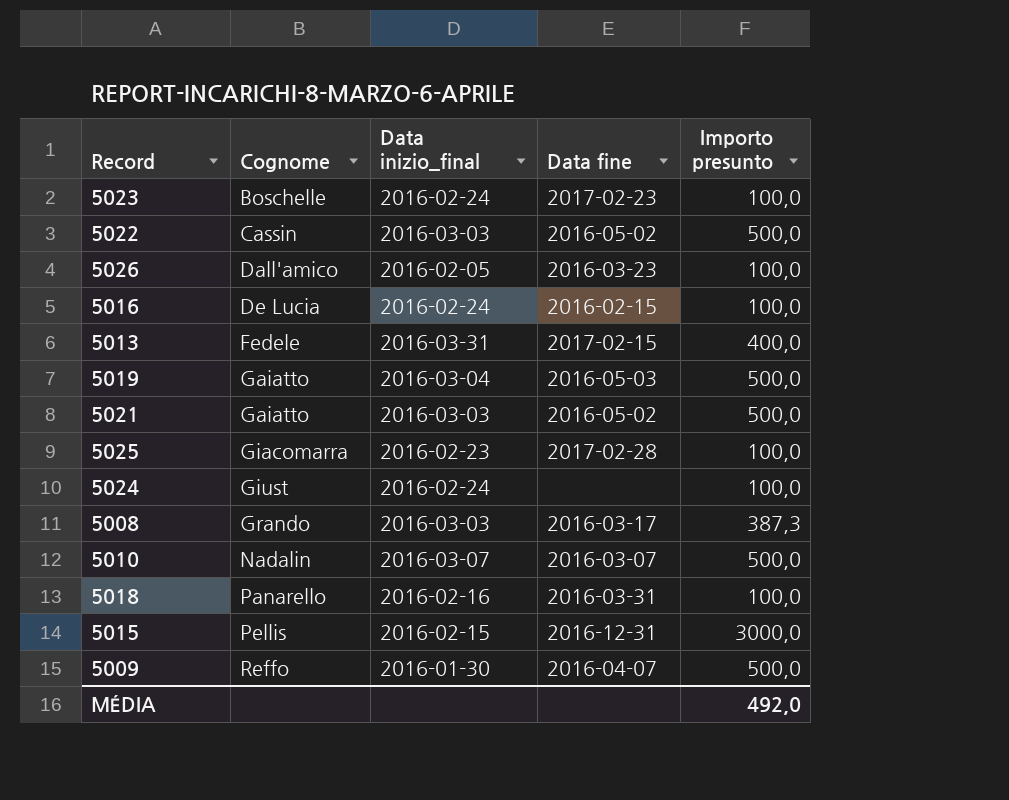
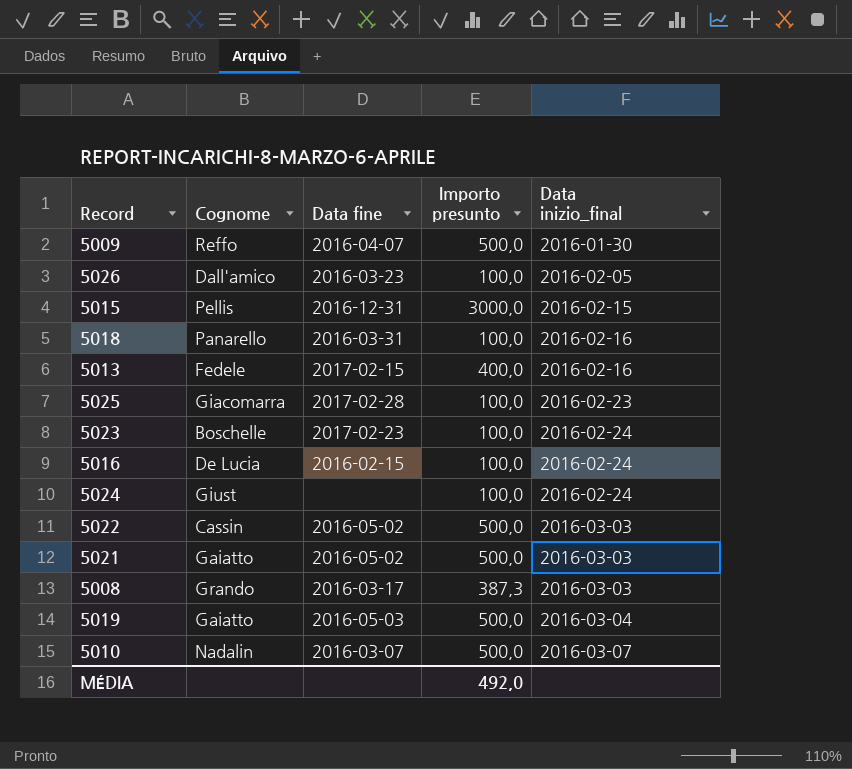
row order: Cognome ascending -> Data inizio_final ascending
column Data inizio_final | position: 3 -> 5
5013 | Data inizio_final: 2016-03-31 -> 2016-02-16

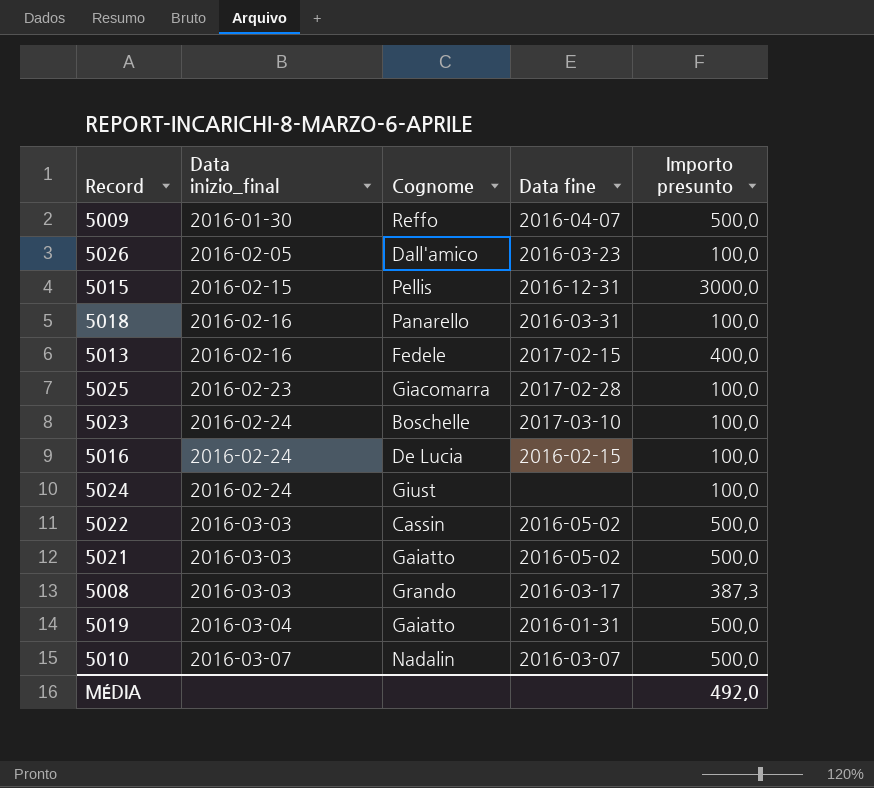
column Data inizio_final | position: 5 -> 2
5023 | Data fine: 2017-02-23 -> 2017-03-10
5019 | Data fine: 2016-05-03 -> 2016-01-31

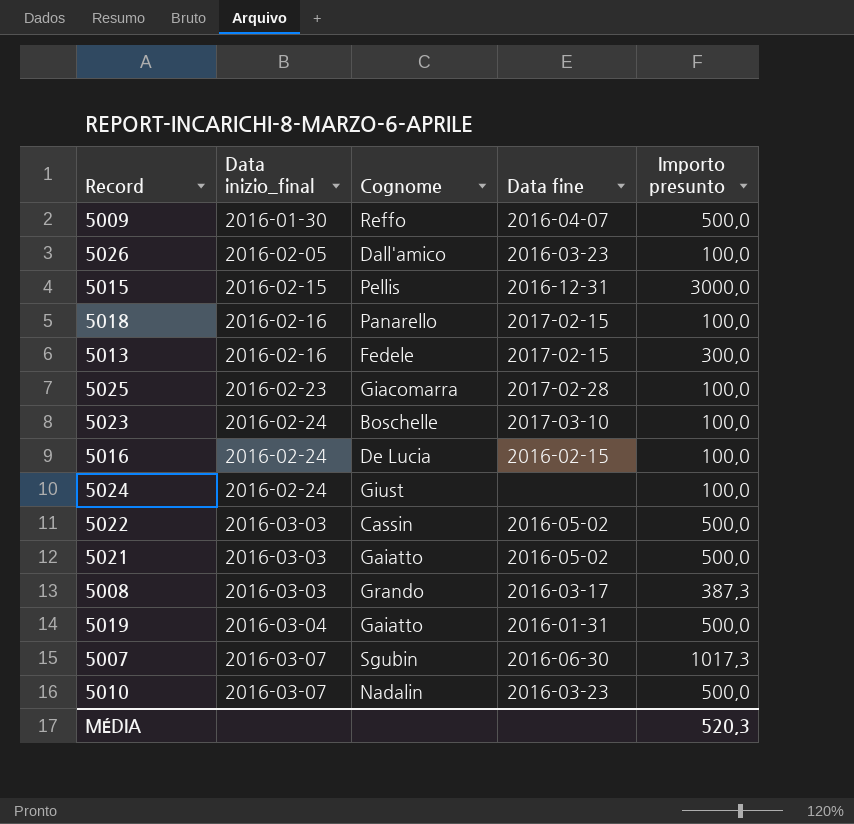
5018 | Data fine: 2016-03-31 -> 2017-02-15
5013 | Importo presunto: 400,0 -> 300,0
row 5007: none -> 2016-03-07 | Sgubin | 2016-06-30 | 1017,3
5010 | Data fine: 2016-03-07 -> 2016-03-23
MÉDIA | Importo presunto: 492,0 -> 520,3

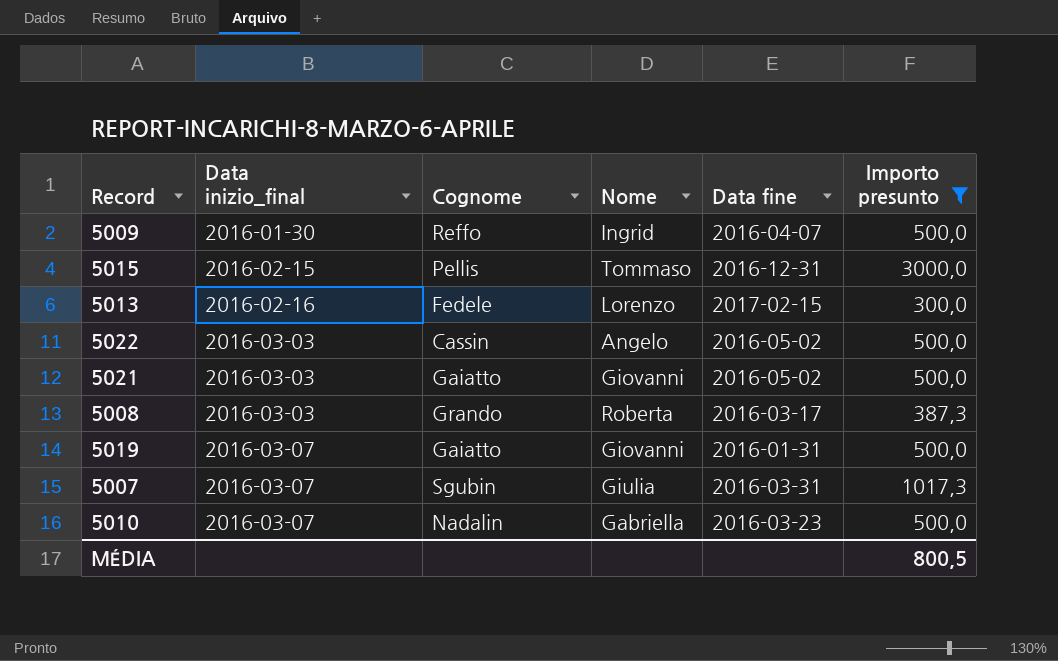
filter: none -> Importo presunto != 100,0
column Nome | position: none -> 4
5019 | Data inizio_final: 2016-03-04 -> 2016-03-07
5007 | Data fine: 2016-06-30 -> 2016-03-31
MÉDIA | Importo presunto: 520,3 -> 800,5

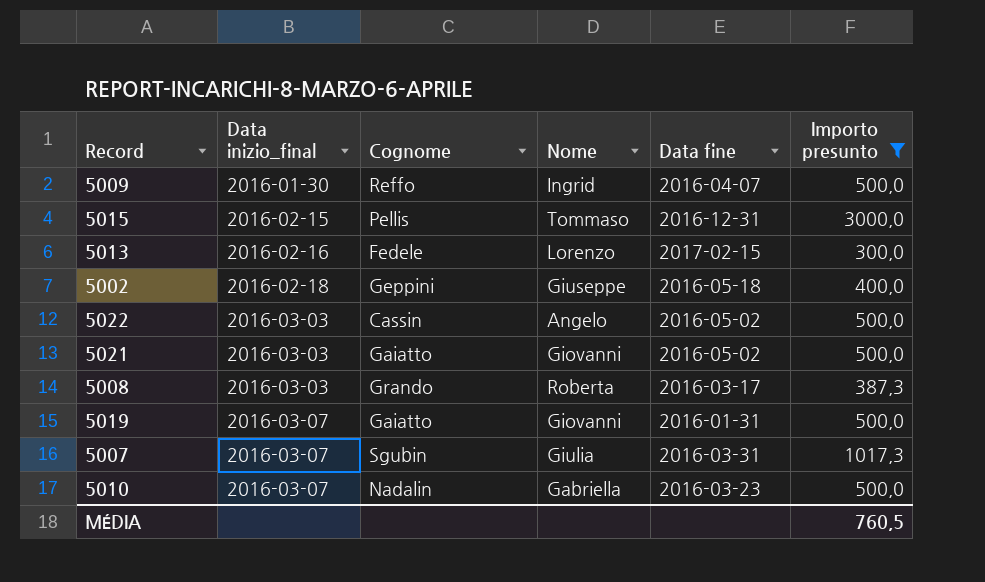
row 5002: none -> 2016-02-18 | Geppini | Giuseppe | 2016-05-18 | 400,0
MÉDIA | Importo presunto: 800,5 -> 760,5

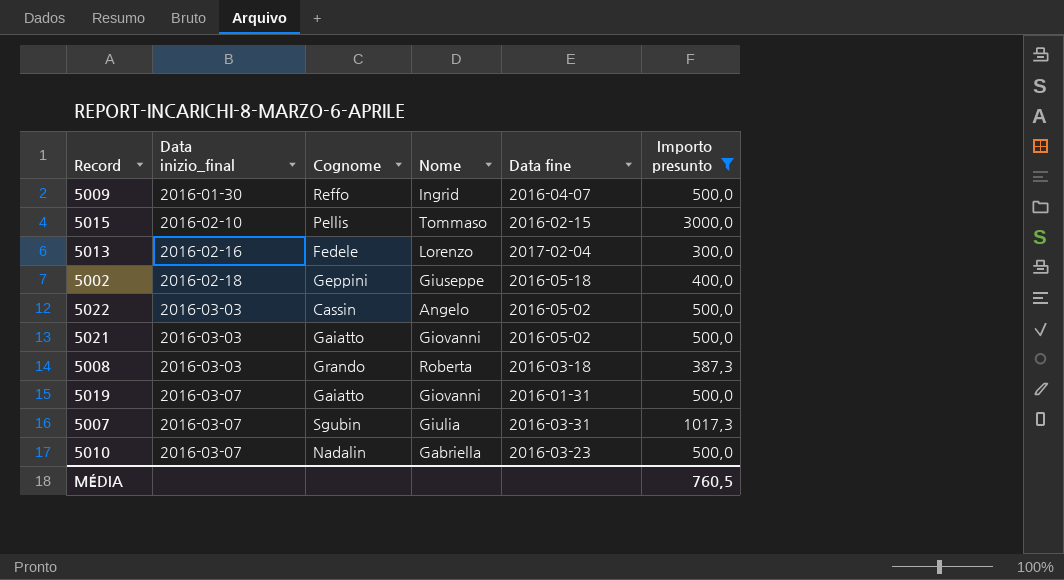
5015 | Data inizio_final: 2016-02-15 -> 2016-02-10
5015 | Data fine: 2016-12-31 -> 2016-02-15
5013 | Data fine: 2017-02-15 -> 2017-02-04
5008 | Data fine: 2016-03-17 -> 2016-03-18

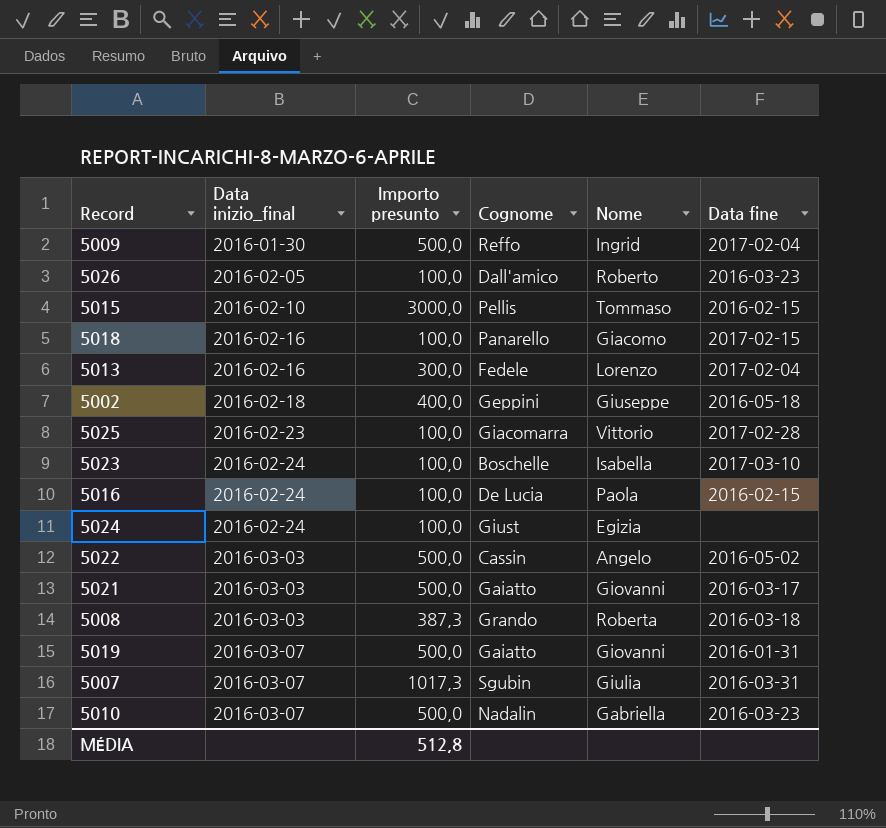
filter: Importo presunto != 100,0 -> none
column Importo presunto | position: 6 -> 3
5009 | Data fine: 2016-04-07 -> 2017-02-04
5021 | Data fine: 2016-05-02 -> 2016-03-17
MÉDIA | Importo presunto: 760,5 -> 512,8

